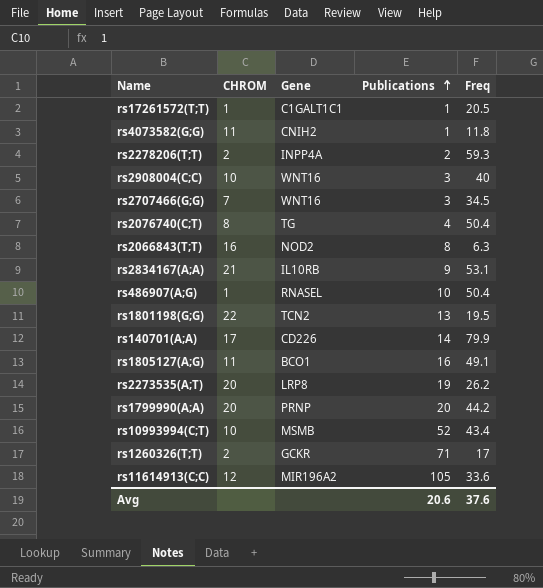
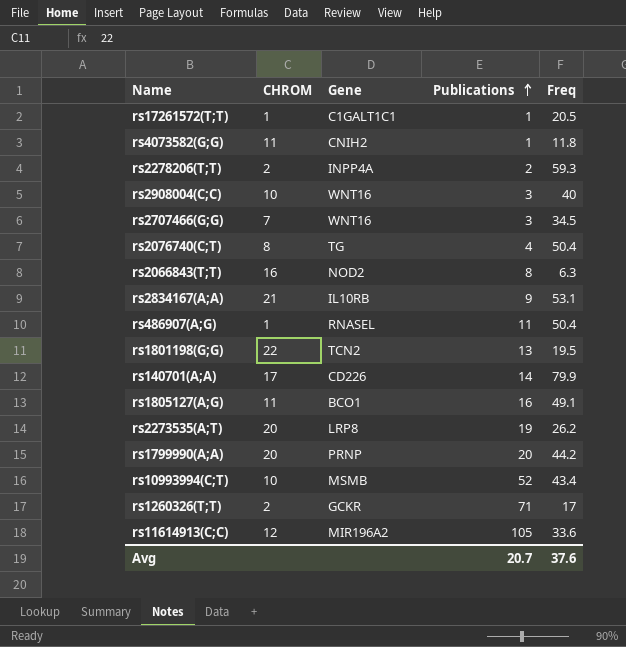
rs486907(A;G) | Publications: 10 -> 11
Avg | Publications: 20.6 -> 20.7

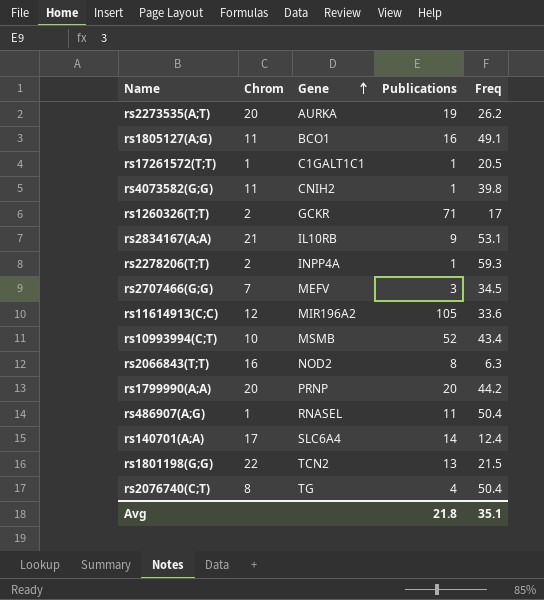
row order: Publications ascending -> Gene ascending
column name: CHROM -> Chrom
row rs2908004(C;C): 10 | WNT16 | 3 | 40 -> none
rs2273535(A;T) | Gene: LRP8 -> AURKA
rs4073582(G;G) | Freq: 11.8 -> 39.8
rs2278206(T;T) | Publications: 2 -> 1
rs2707466(G;G) | Gene: WNT16 -> MEFV
rs140701(A;A) | Gene: CD226 -> SLC6A4
rs140701(A;A) | Freq: 79.9 -> 12.4
rs1801198(G;G) | Freq: 19.5 -> 21.5
Avg | Publications: 20.7 -> 21.8
Avg | Freq: 37.6 -> 35.1

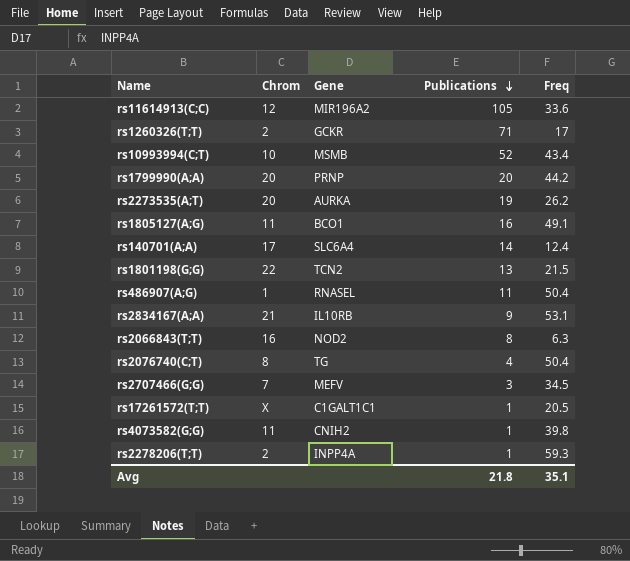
row order: Gene ascending -> Publications descending
rs17261572(T;T) | Chrom: 1 -> X

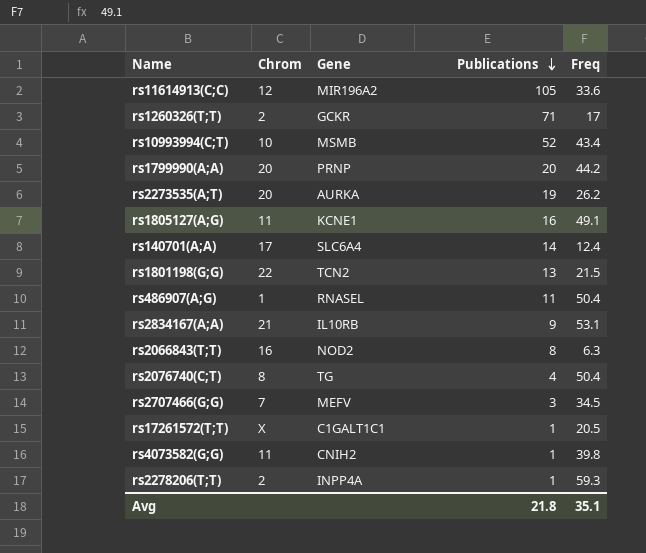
rs1805127(A;G) | Gene: BCO1 -> KCNE1

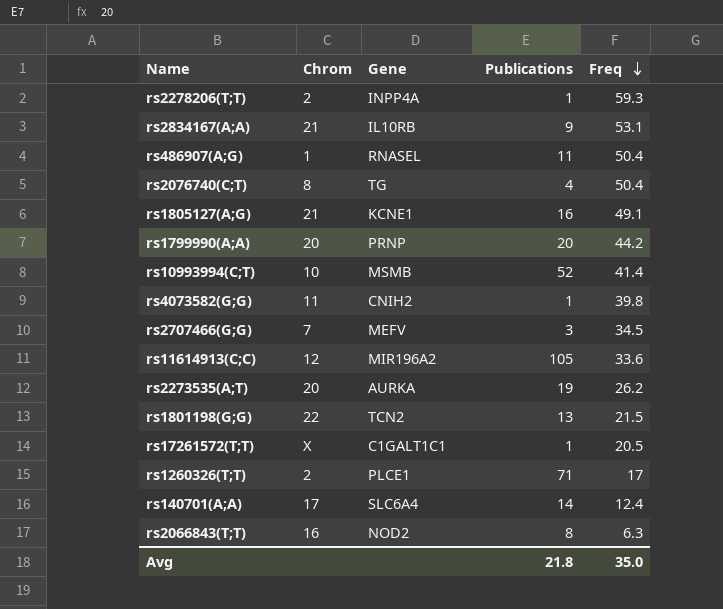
row order: Publications descending -> Freq descending
rs1805127(A;G) | Chrom: 11 -> 21
rs10993994(C;T) | Freq: 43.4 -> 41.4
rs1260326(T;T) | Gene: GCKR -> PLCE1
Avg | Freq: 35.1 -> 35.0

